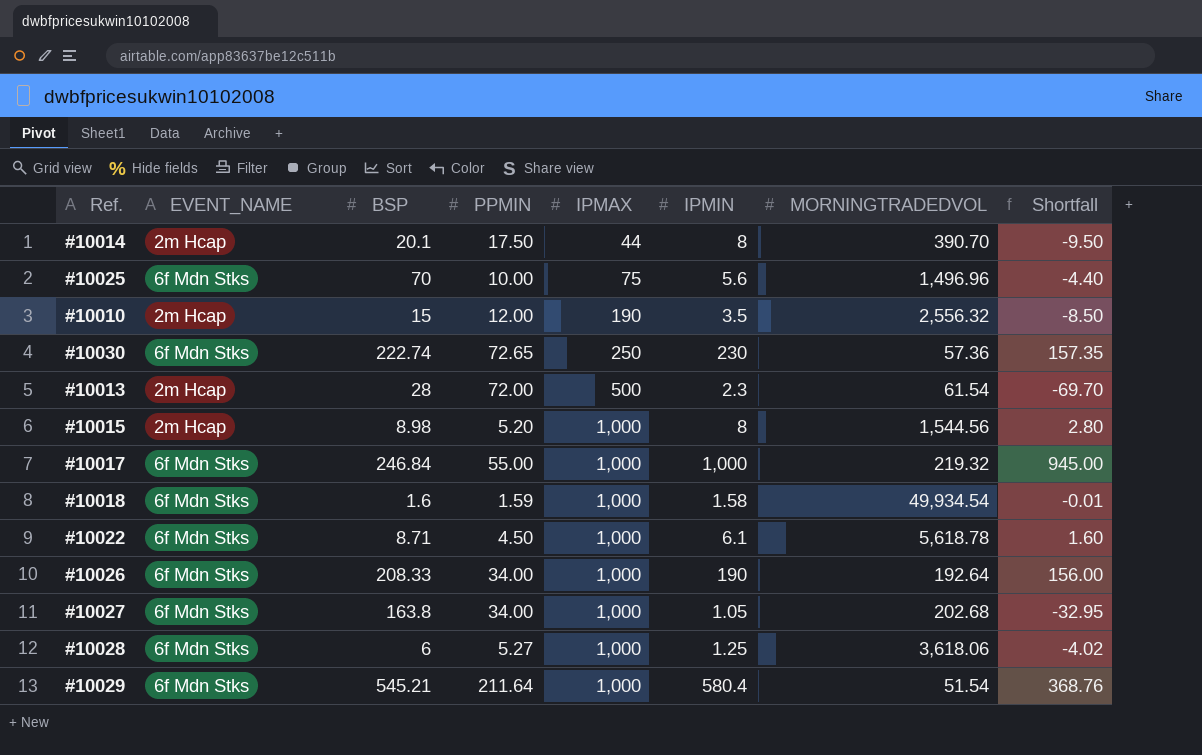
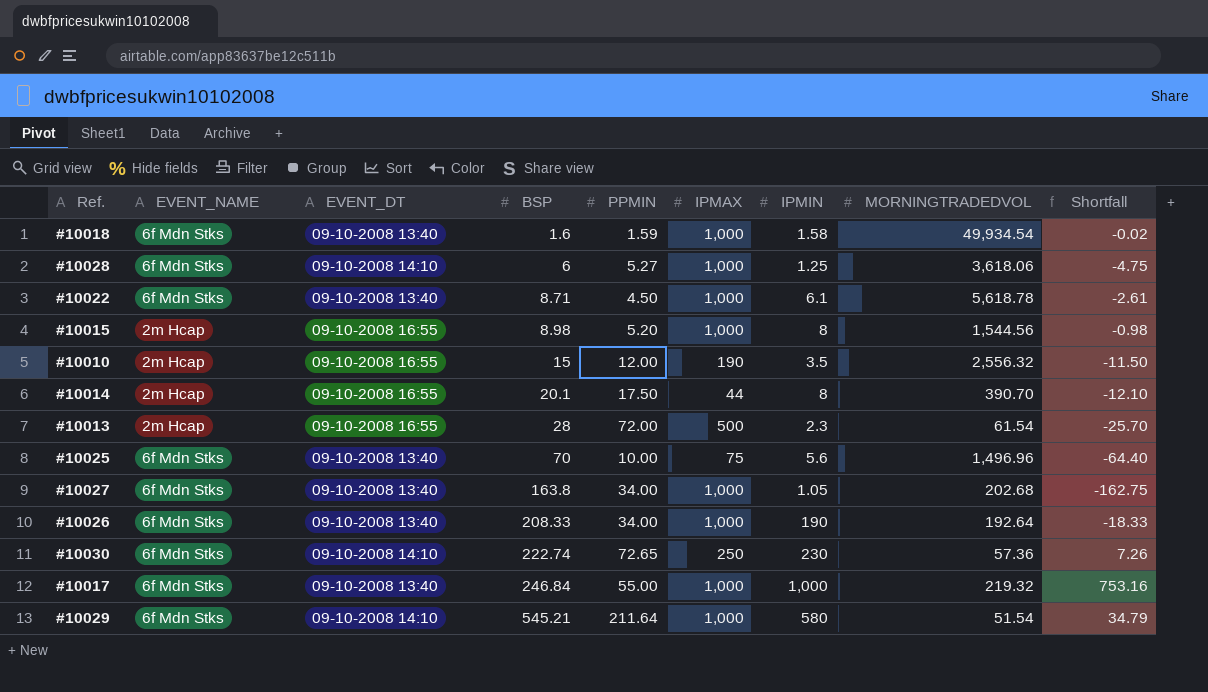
row order: IPMAX ascending -> BSP ascending
column EVENT_DT | position: none -> 3
column Shortfall | formula: [IPMIN] - [PPMIN] -> [IPMIN] - [BSP]
#10029 | IPMIN: 580.4 -> 580

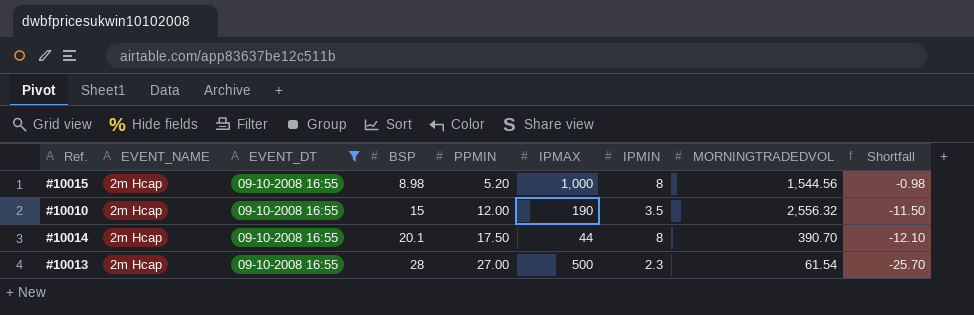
filter: none -> EVENT_DT = 09-10-2008 16:55
#10013 | PPMIN: 72.00 -> 27.00

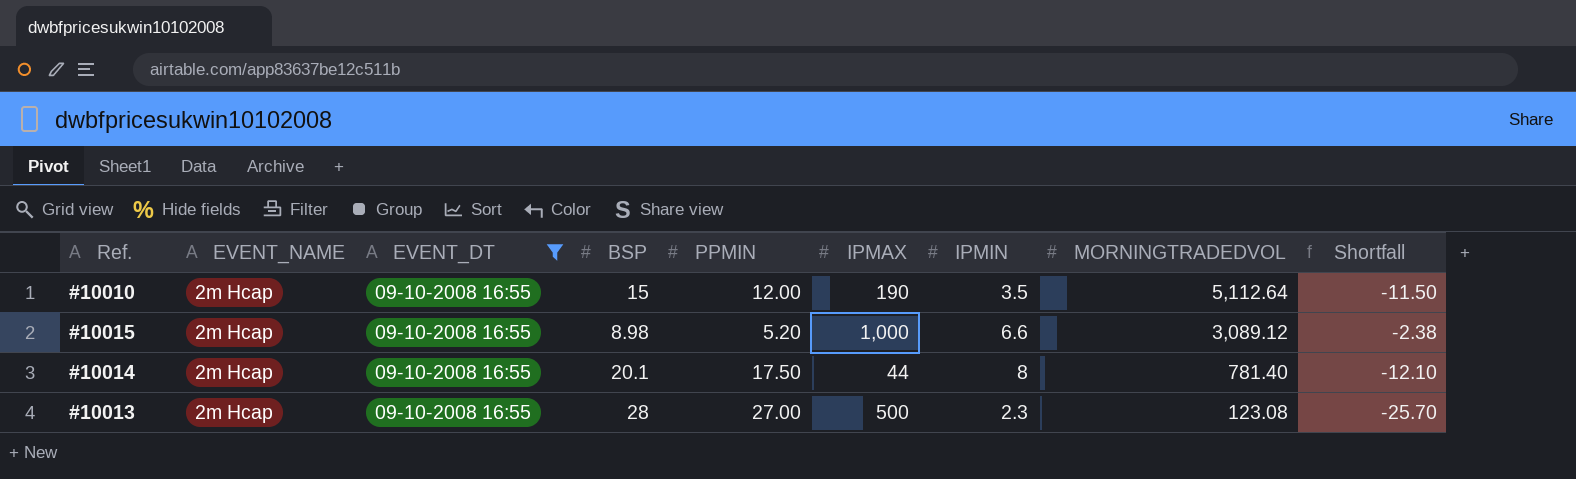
row order: BSP ascending -> MORNINGTRADEDVOL descending
#10010 | MORNINGTRADEDVOL: 2,556.32 -> 5,112.64
#10015 | IPMIN: 8 -> 6.6
#10015 | MORNINGTRADEDVOL: 1,544.56 -> 3,089.12
#10015 | Shortfall: -0.98 -> -2.38
#10014 | MORNINGTRADEDVOL: 390.70 -> 781.40
#10013 | MORNINGTRADEDVOL: 61.54 -> 123.08

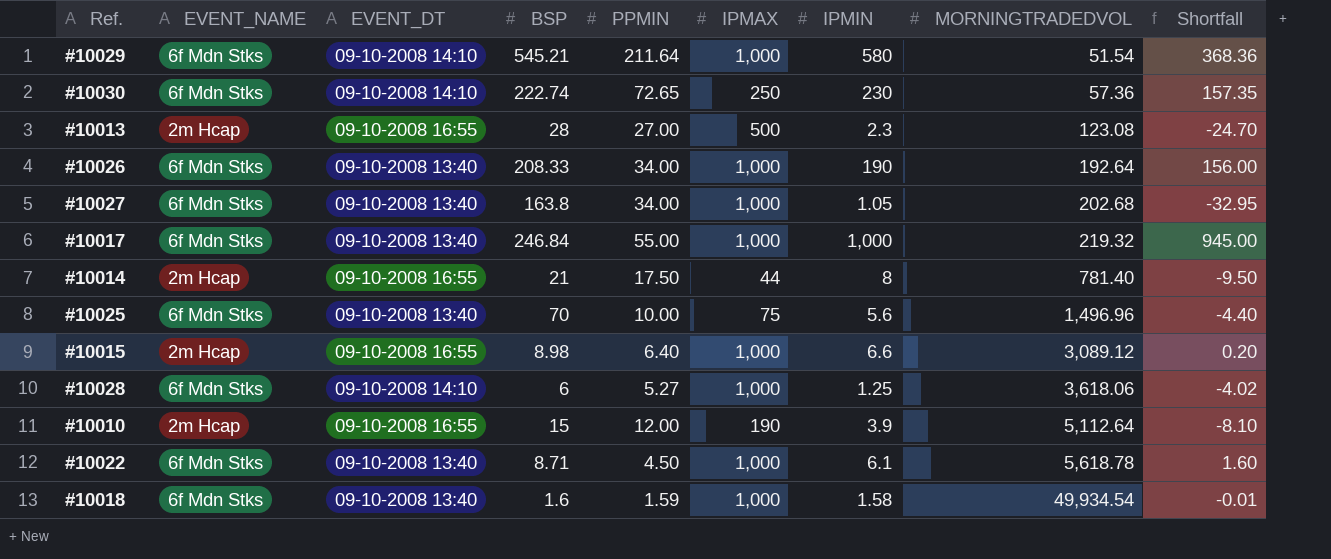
filter: EVENT_DT = 09-10-2008 16:55 -> none
row order: MORNINGTRADEDVOL descending -> MORNINGTRADEDVOL ascending
column Shortfall | formula: [IPMIN] - [BSP] -> [IPMIN] - [PPMIN]
#10014 | BSP: 20.1 -> 21
#10015 | PPMIN: 5.20 -> 6.40
#10010 | IPMIN: 3.5 -> 3.9

